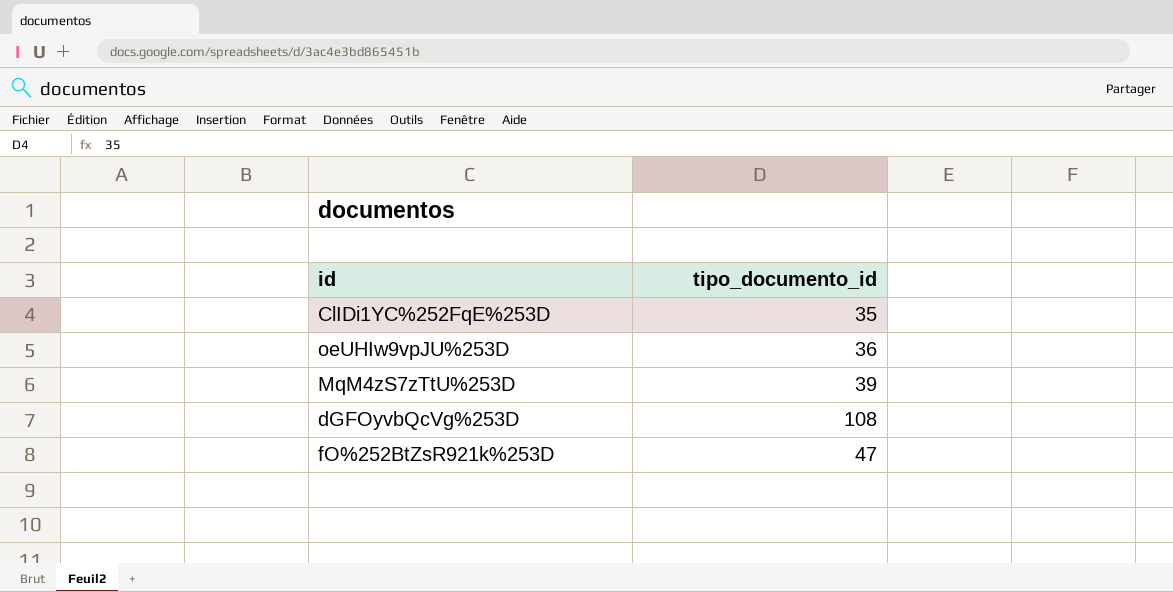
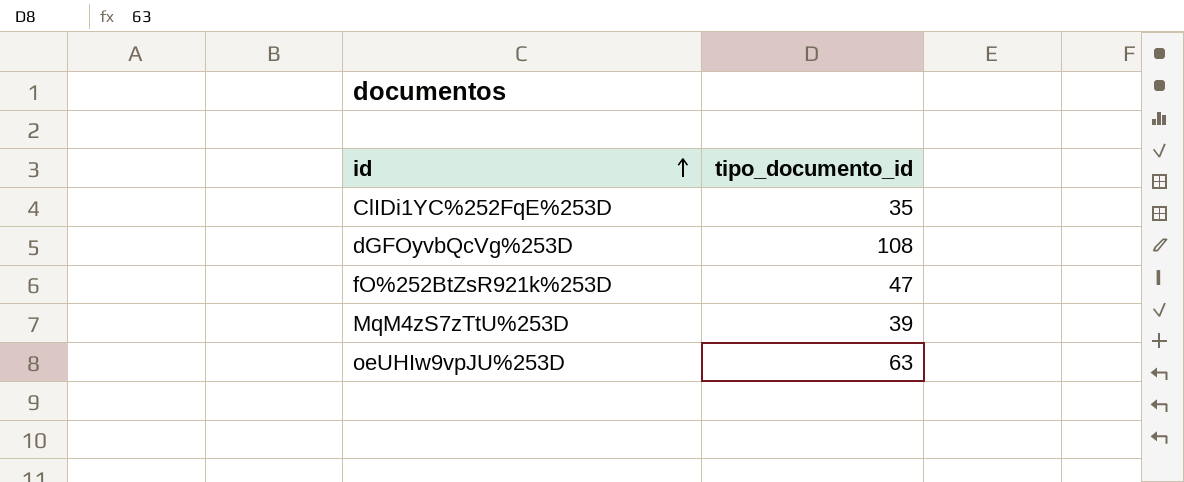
row order: none -> id ascending
oeUHIw9vpJU%253D | tipo_documento_id: 36 -> 63

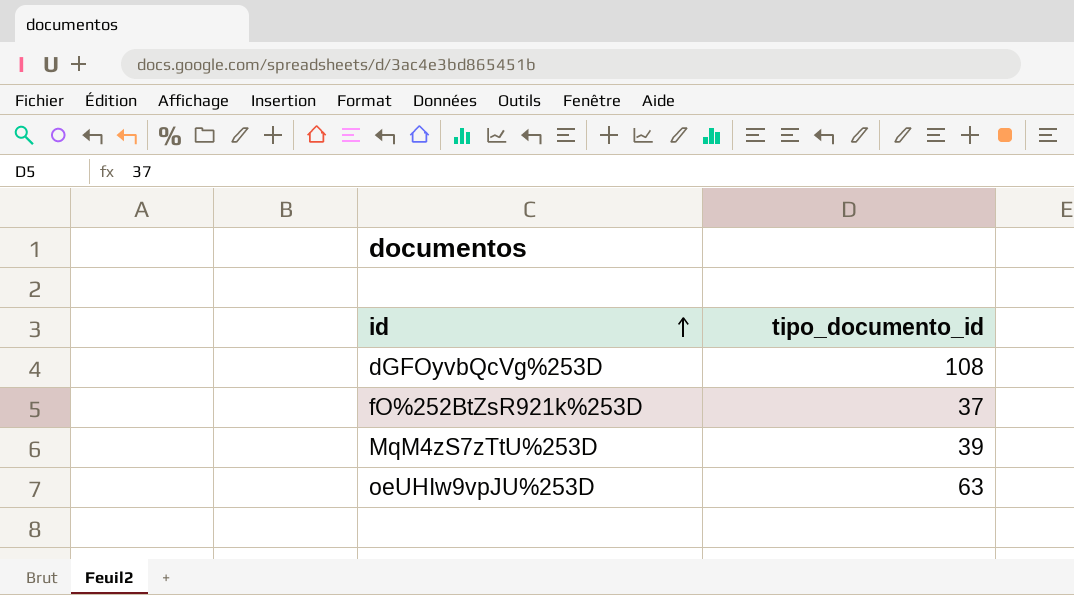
row ClIDi1YC%252FqE%253D: 35 -> none
fO%252BtZsR921k%253D | tipo_documento_id: 47 -> 37

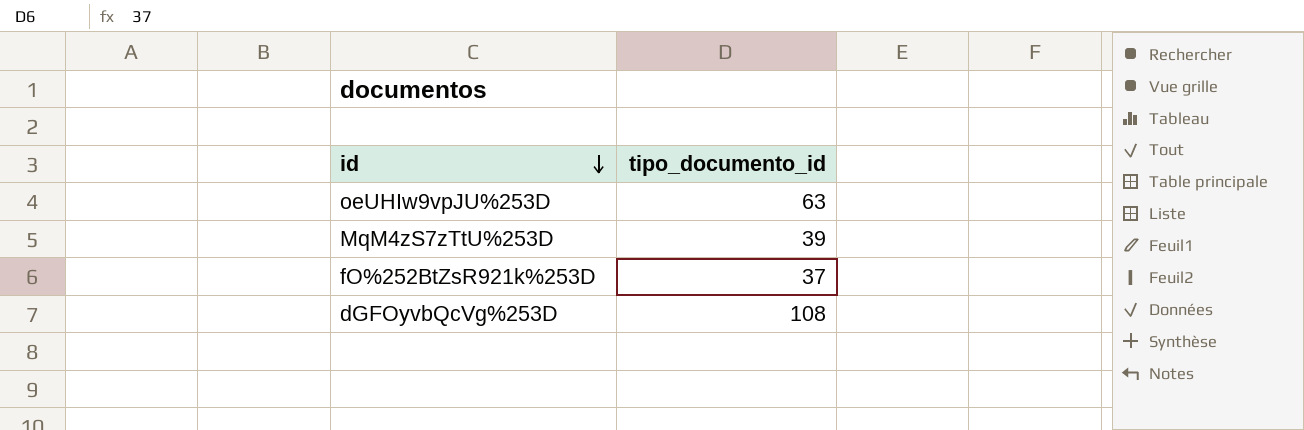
row order: id ascending -> id descending

